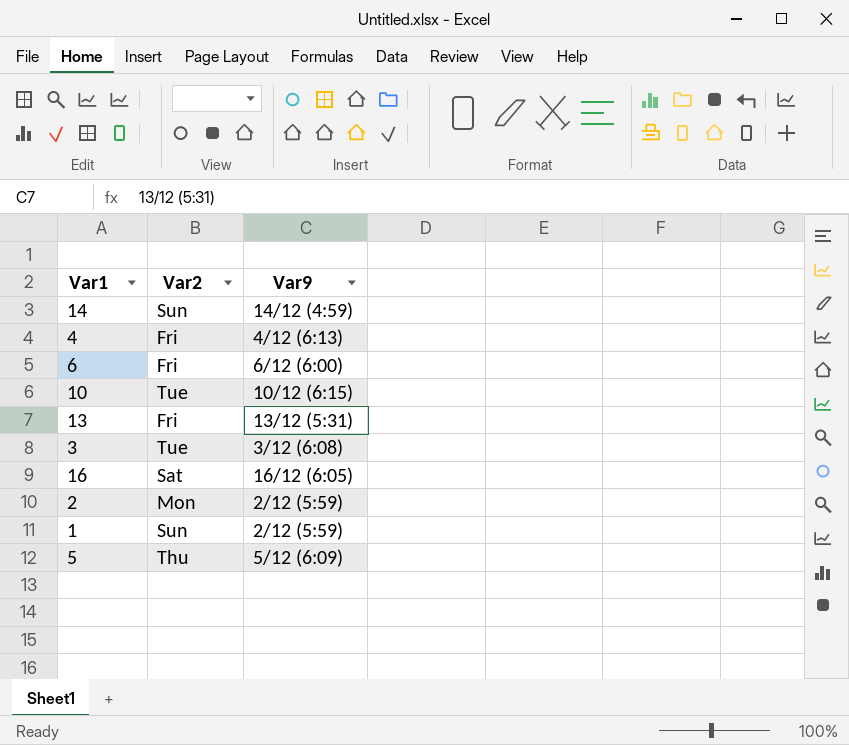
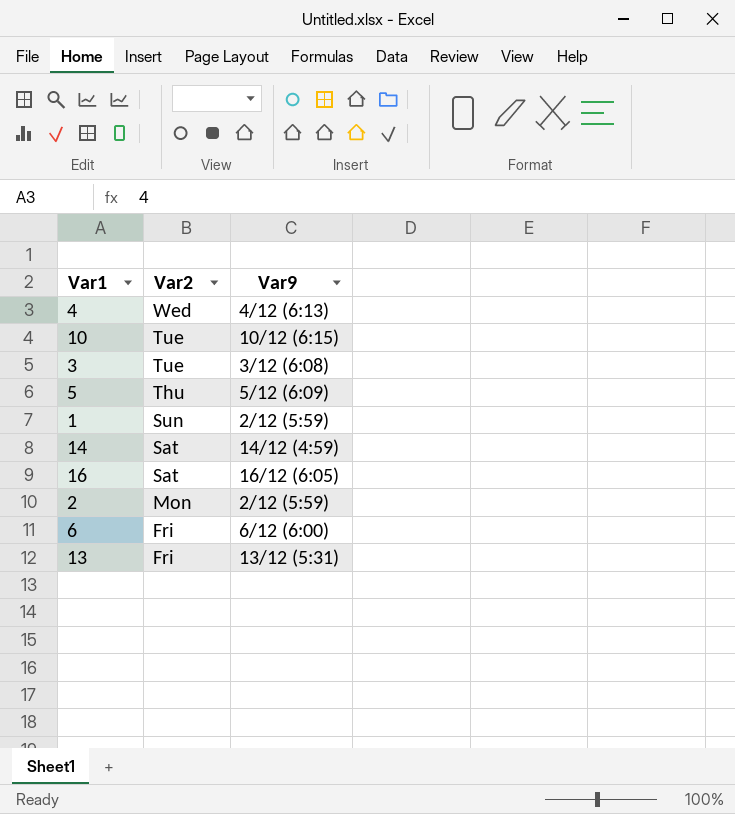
row order: none -> Var2 descending
4 | Var2: Fri -> Wed
14 | Var2: Sun -> Sat

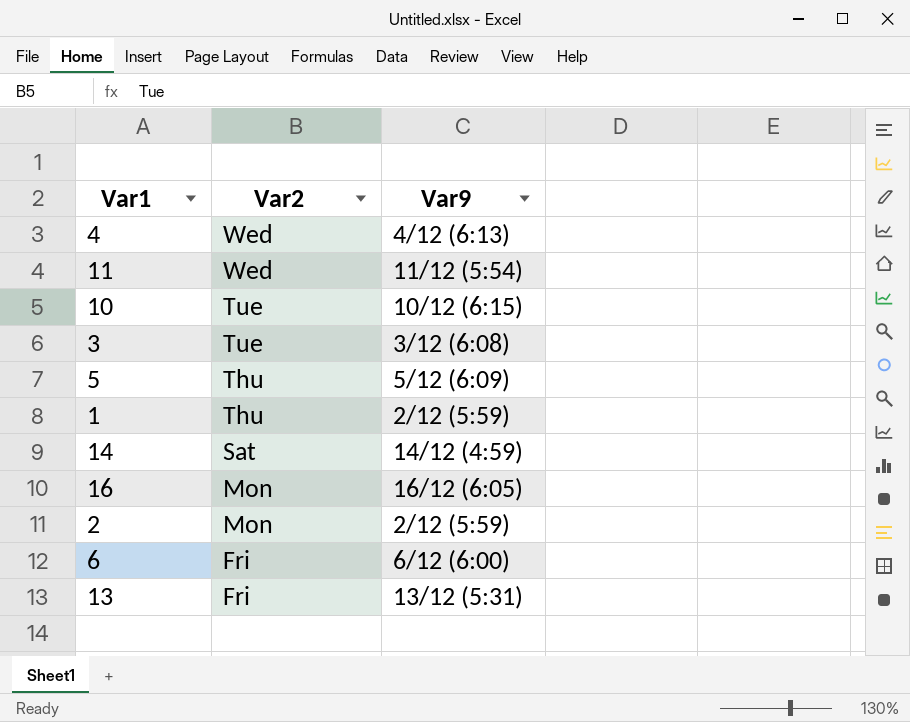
row 11: none -> Wed | 11/12 (5:54)
1 | Var2: Sun -> Thu
16 | Var2: Sat -> Mon

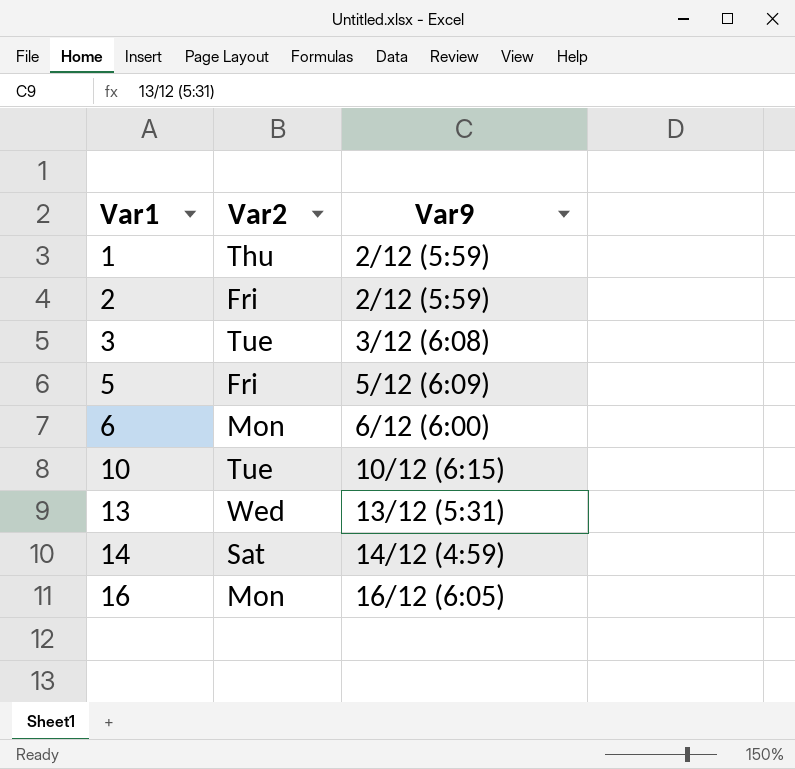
row order: Var2 descending -> Var1 ascending
row 4: Wed | 4/12 (6:13) -> none
row 11: Wed | 11/12 (5:54) -> none
2 | Var2: Mon -> Fri
5 | Var2: Thu -> Fri
6 | Var2: Fri -> Mon
13 | Var2: Fri -> Wed

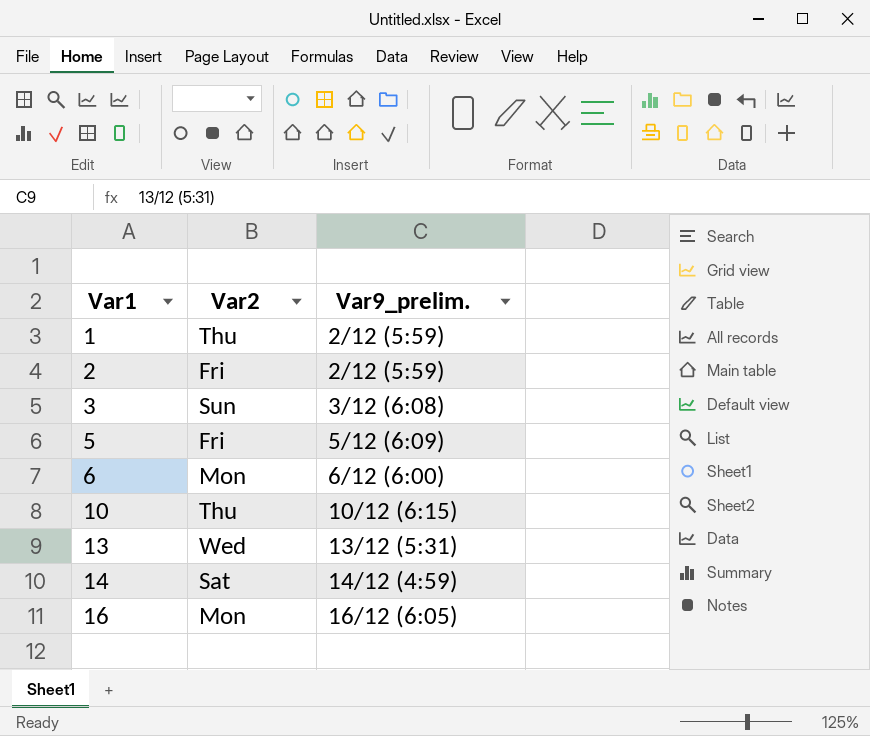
column name: Var9 -> Var9_prelim.
3 | Var2: Tue -> Sun
10 | Var2: Tue -> Thu

